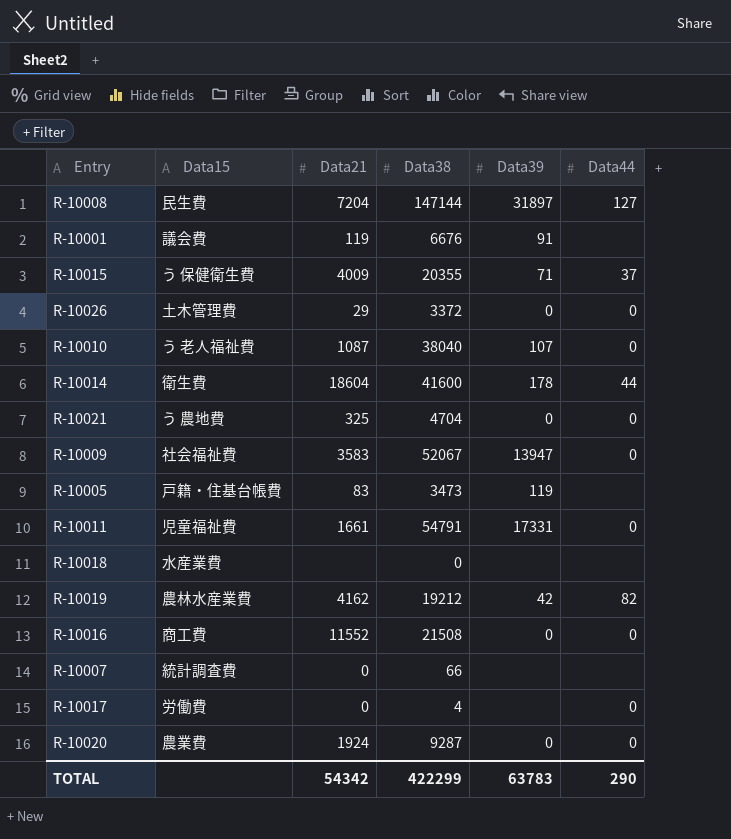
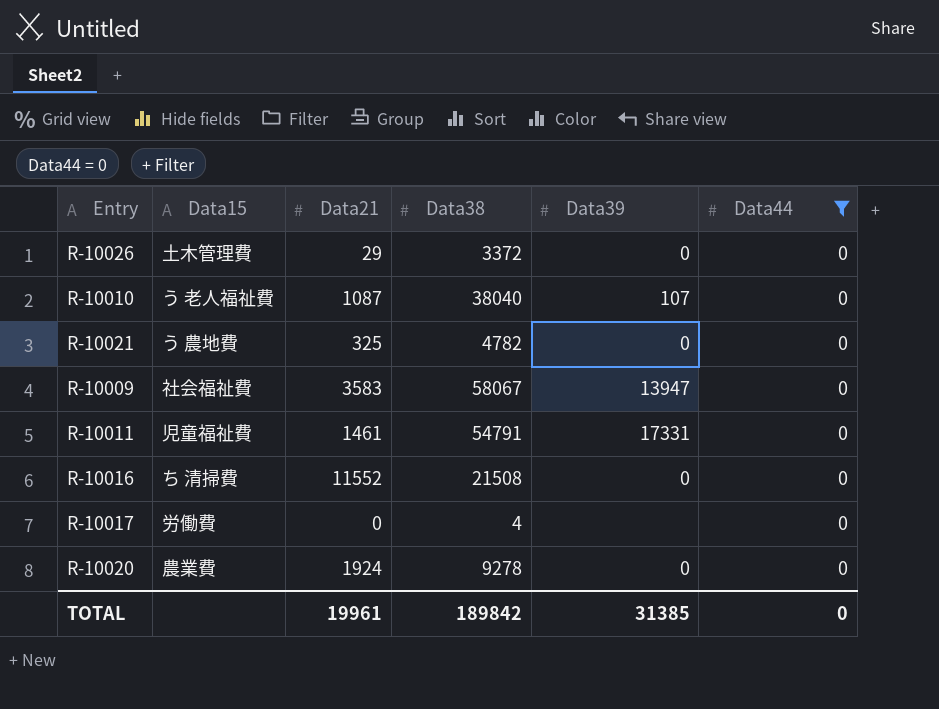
filter: none -> Data44 = 0
R-10021 | Data38: 4704 -> 4782
R-10009 | Data38: 52067 -> 58067
R-10011 | Data21: 1661 -> 1461
R-10016 | Data15: 商工費 -> ち 清掃費
R-10020 | Data38: 9287 -> 9278
TOTAL | Data21: 54342 -> 19961
TOTAL | Data38: 422299 -> 189842
TOTAL | Data39: 63783 -> 31385
TOTAL | Data44: 290 -> 0

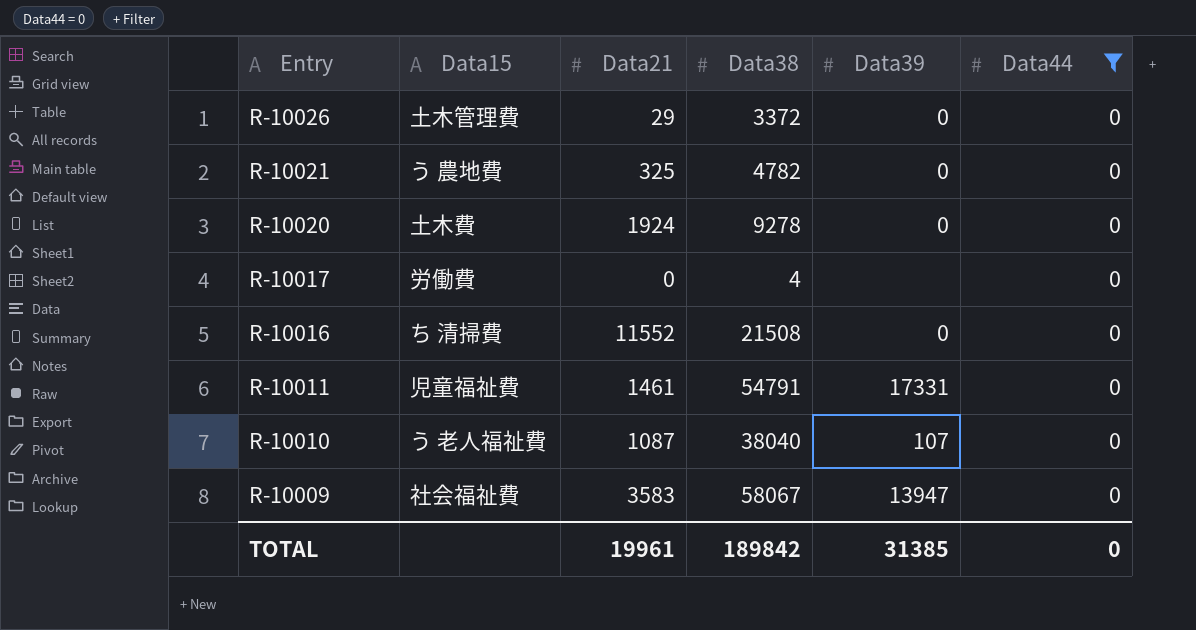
row order: none -> Entry descending
R-10020 | Data15: 農業費 -> 土木費

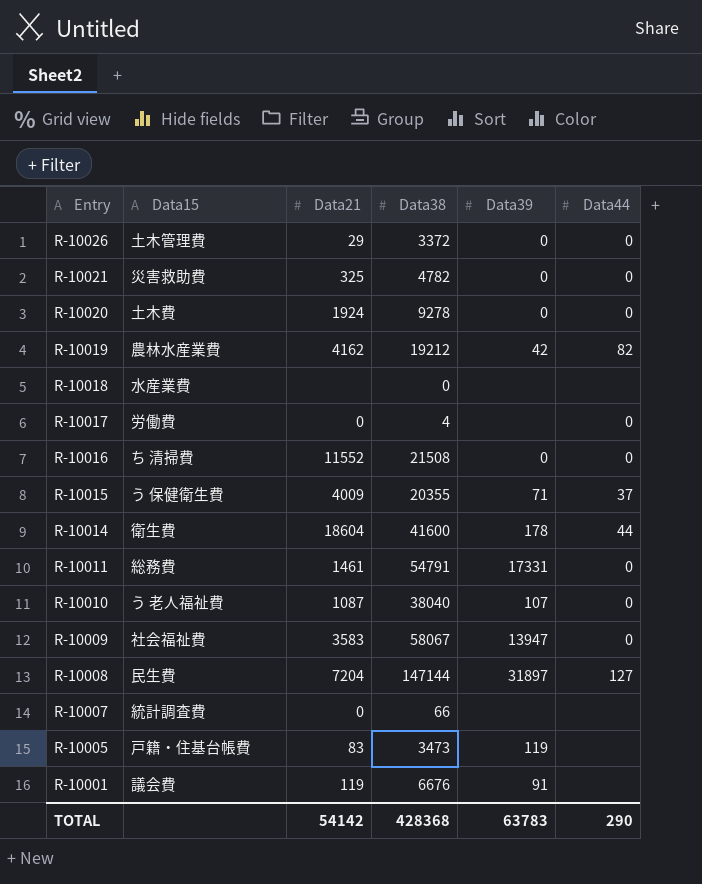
filter: Data44 = 0 -> none
R-10021 | Data15: う 農地費 -> 災害救助費
R-10011 | Data15: 児童福祉費 -> 総務費
TOTAL | Data21: 19961 -> 54142
TOTAL | Data38: 189842 -> 428368
TOTAL | Data39: 31385 -> 63783
TOTAL | Data44: 0 -> 290

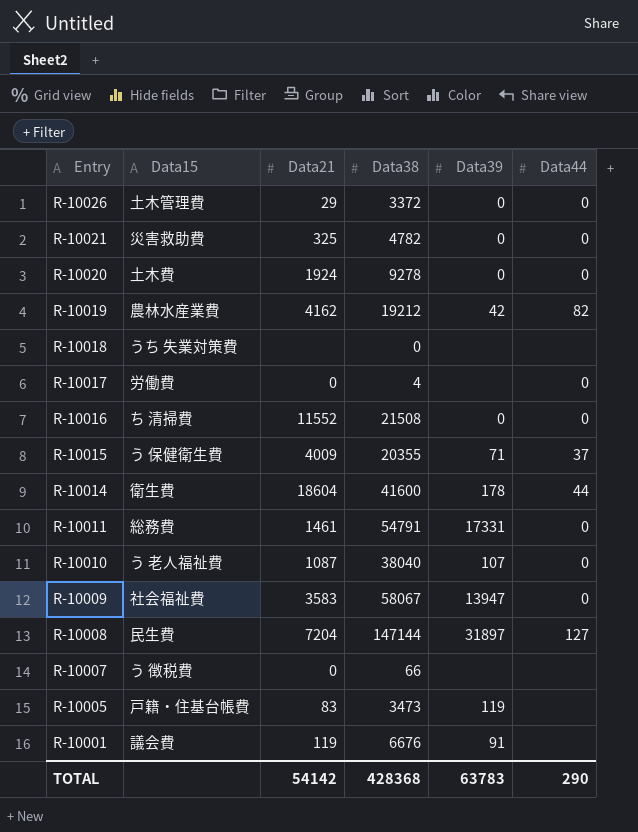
R-10018 | Data15: 水産業費 -> うち 失業対策費
R-10007 | Data15: 統計調査費 -> う 徴税費

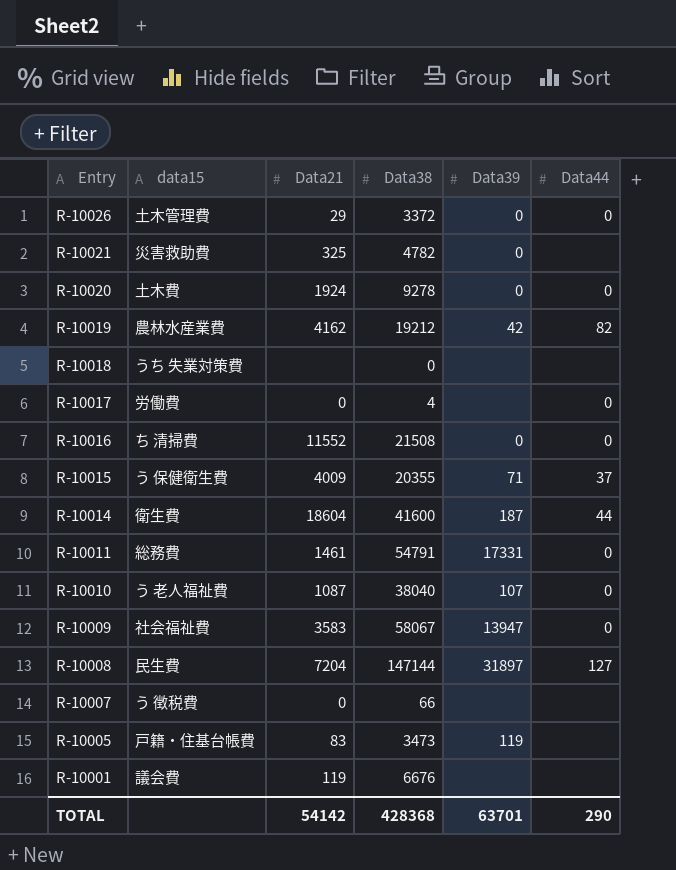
column name: Data15 -> data15
R-10021 | Data44: 0 -> none
R-10014 | Data39: 178 -> 187
R-10001 | Data39: 91 -> none
TOTAL | Data39: 63783 -> 63701

